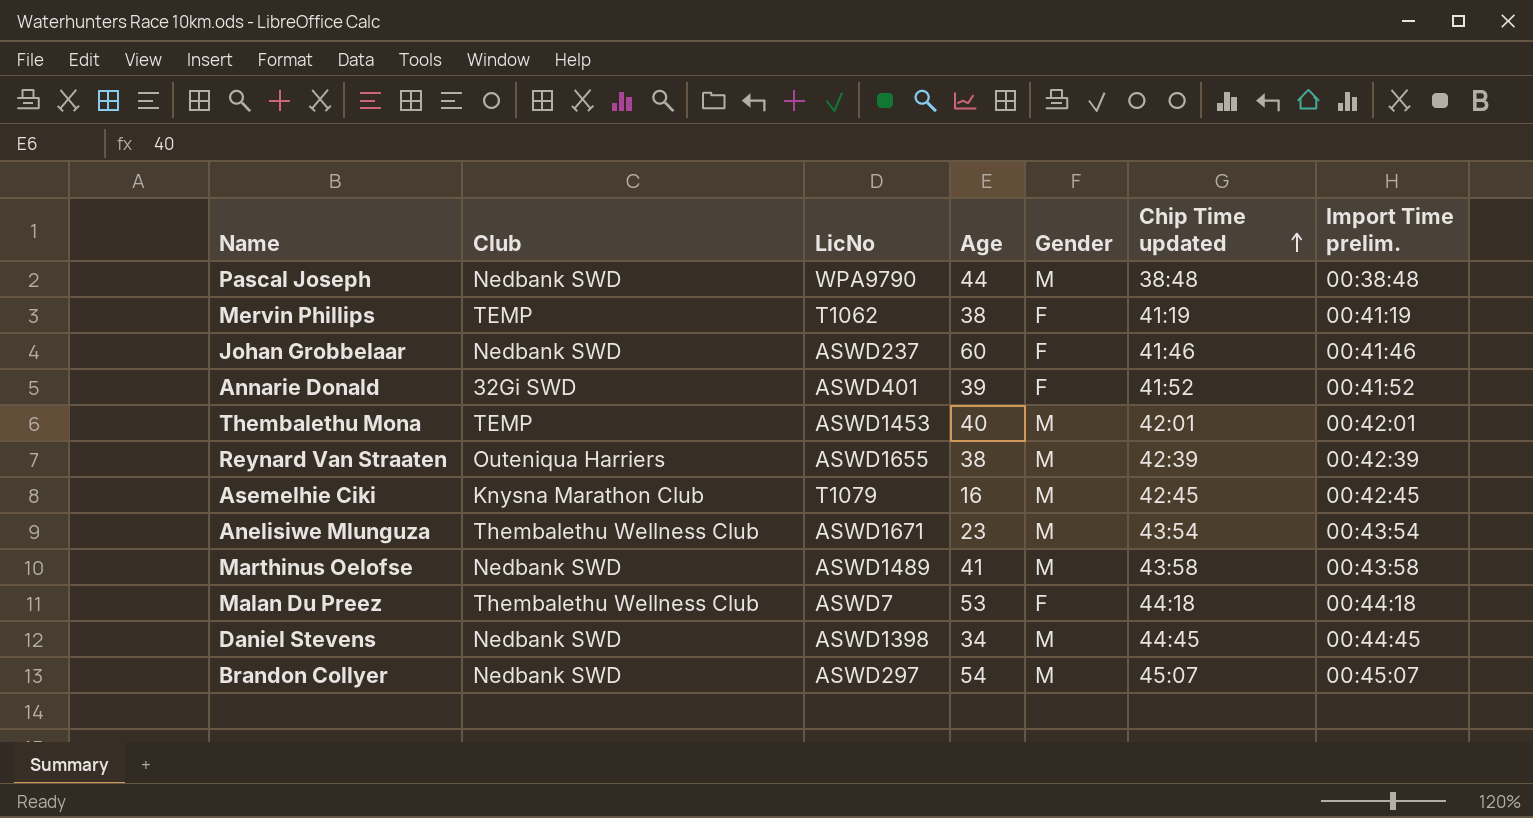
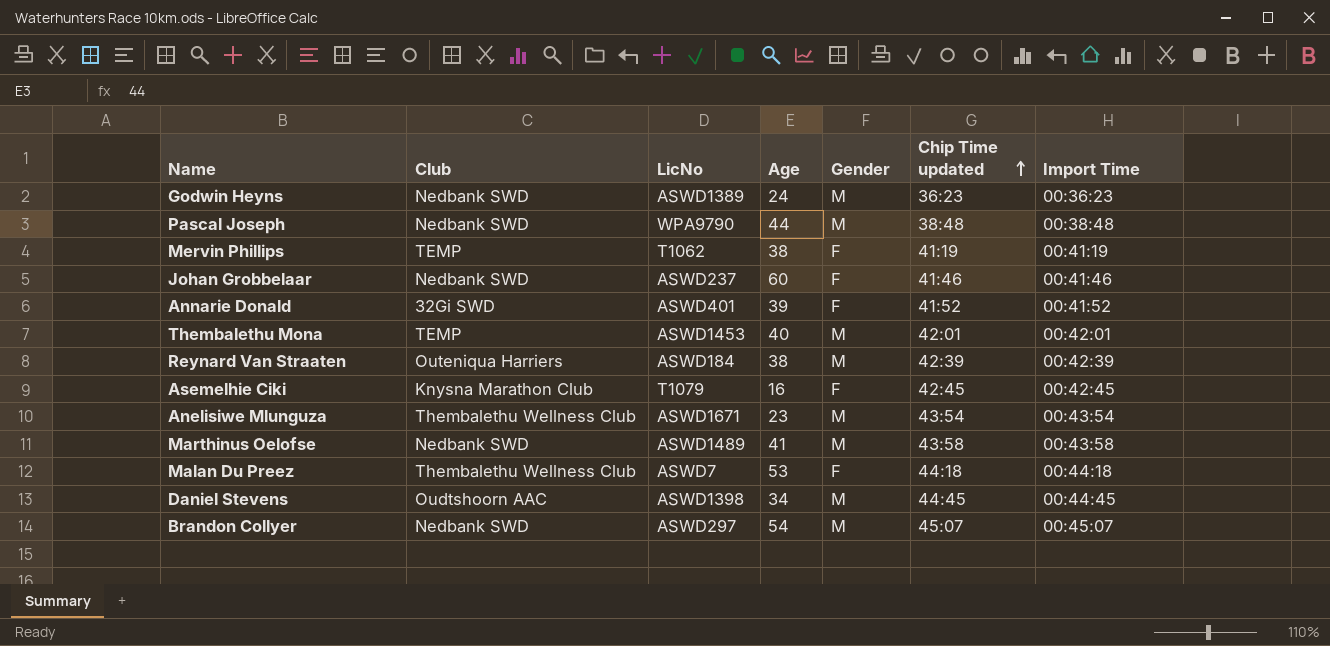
column name: Import Time prelim. -> Import Time
row Godwin Heyns: none -> Nedbank SWD | ASWD1389 | 24 | M | 36:23 | 00:36:23
Reynard Van Straaten | LicNo: ASWD1655 -> ASWD184
Asemelhie Ciki | Gender: M -> F
Daniel Stevens | Club: Nedbank SWD -> Oudtshoorn AAC

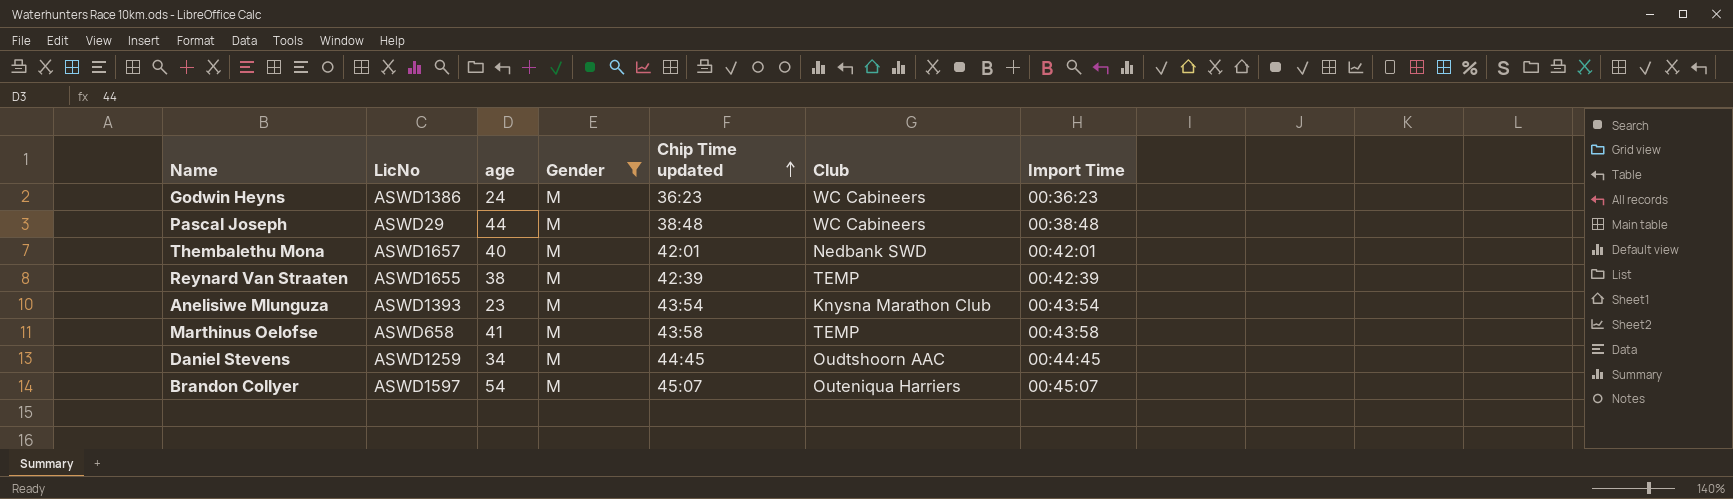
filter: none -> Gender = M
column name: Age -> age
column Club | position: 2 -> 6
Godwin Heyns | LicNo: ASWD1389 -> ASWD1386
Godwin Heyns | Club: Nedbank SWD -> WC Cabineers
Pascal Joseph | LicNo: WPA9790 -> ASWD29
Pascal Joseph | Club: Nedbank SWD -> WC Cabineers
Thembalethu Mona | LicNo: ASWD1453 -> ASWD1657
Thembalethu Mona | Club: TEMP -> Nedbank SWD
Reynard Van Straaten | LicNo: ASWD184 -> ASWD1655
Reynard Van Straaten | Club: Outeniqua Harriers -> TEMP
Anelisiwe Mlunguza | LicNo: ASWD1671 -> ASWD1393
Anelisiwe Mlunguza | Club: Thembalethu Wellness Club -> Knysna Marathon Club
Marthinus Oelofse | LicNo: ASWD1489 -> ASWD658
Marthinus Oelofse | Club: Nedbank SWD -> TEMP
Daniel Stevens | LicNo: ASWD1398 -> ASWD1259
Brandon Collyer | LicNo: ASWD297 -> ASWD1597
Brandon Collyer | Club: Nedbank SWD -> Outeniqua Harriers

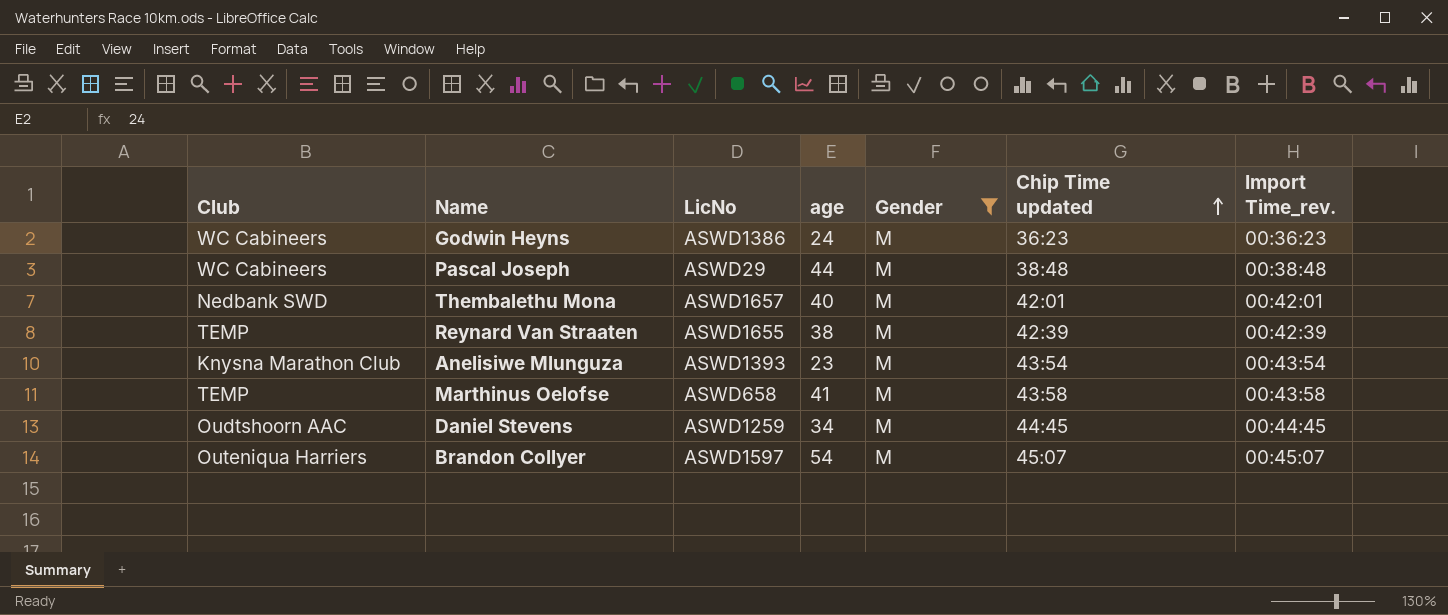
column Club | position: 6 -> 1
column name: Import Time -> Import Time_rev.

